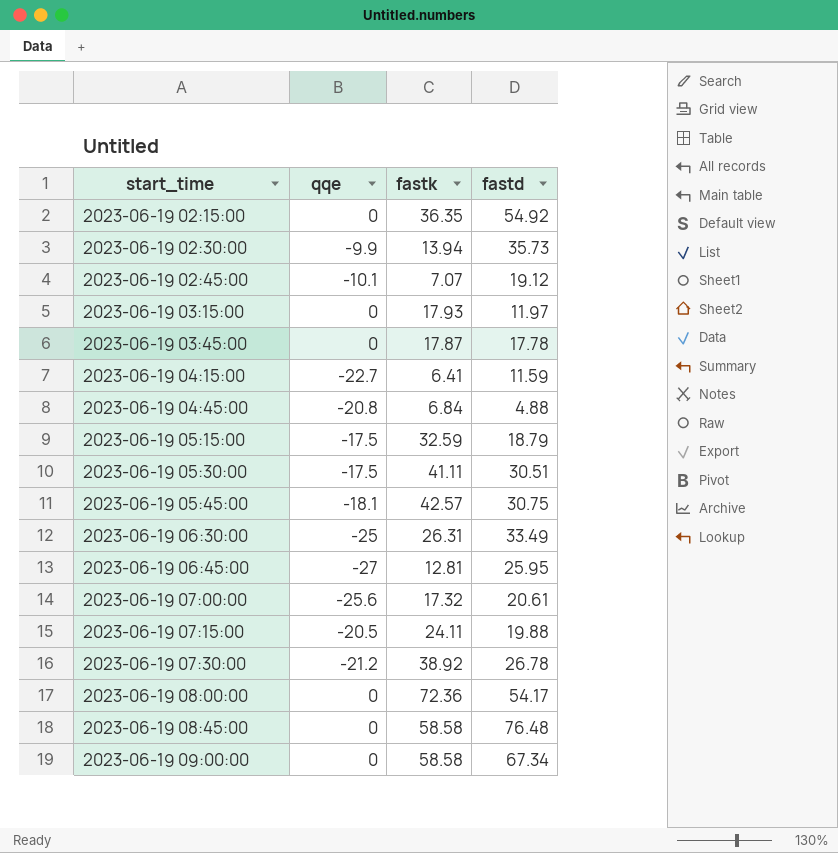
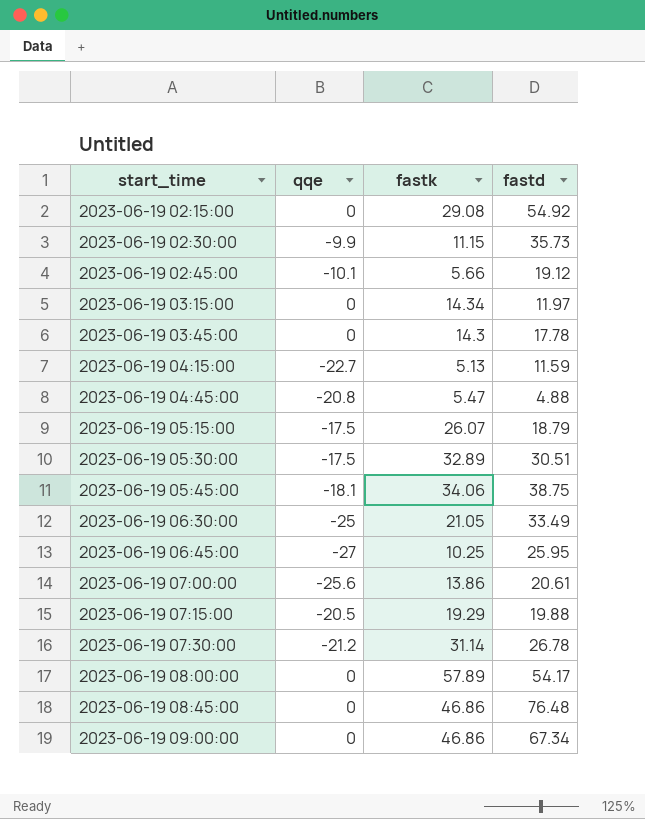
2023-06-19 02:15:00 | fastk: 36.35 -> 29.08
2023-06-19 02:30:00 | fastk: 13.94 -> 11.15
2023-06-19 02:45:00 | fastk: 7.07 -> 5.66
2023-06-19 03:15:00 | fastk: 17.93 -> 14.34
2023-06-19 03:45:00 | fastk: 17.87 -> 14.3
2023-06-19 04:15:00 | fastk: 6.41 -> 5.13
2023-06-19 04:45:00 | fastk: 6.84 -> 5.47
2023-06-19 05:15:00 | fastk: 32.59 -> 26.07
2023-06-19 05:30:00 | fastk: 41.11 -> 32.89
2023-06-19 05:45:00 | fastk: 42.57 -> 34.06
2023-06-19 05:45:00 | fastd: 30.75 -> 38.75
2023-06-19 06:30:00 | fastk: 26.31 -> 21.05
2023-06-19 06:45:00 | fastk: 12.81 -> 10.25
2023-06-19 07:00:00 | fastk: 17.32 -> 13.86
2023-06-19 07:15:00 | fastk: 24.11 -> 19.29
2023-06-19 07:30:00 | fastk: 38.92 -> 31.14
2023-06-19 08:00:00 | fastk: 72.36 -> 57.89
2023-06-19 08:45:00 | fastk: 58.58 -> 46.86
2023-06-19 09:00:00 | fastk: 58.58 -> 46.86

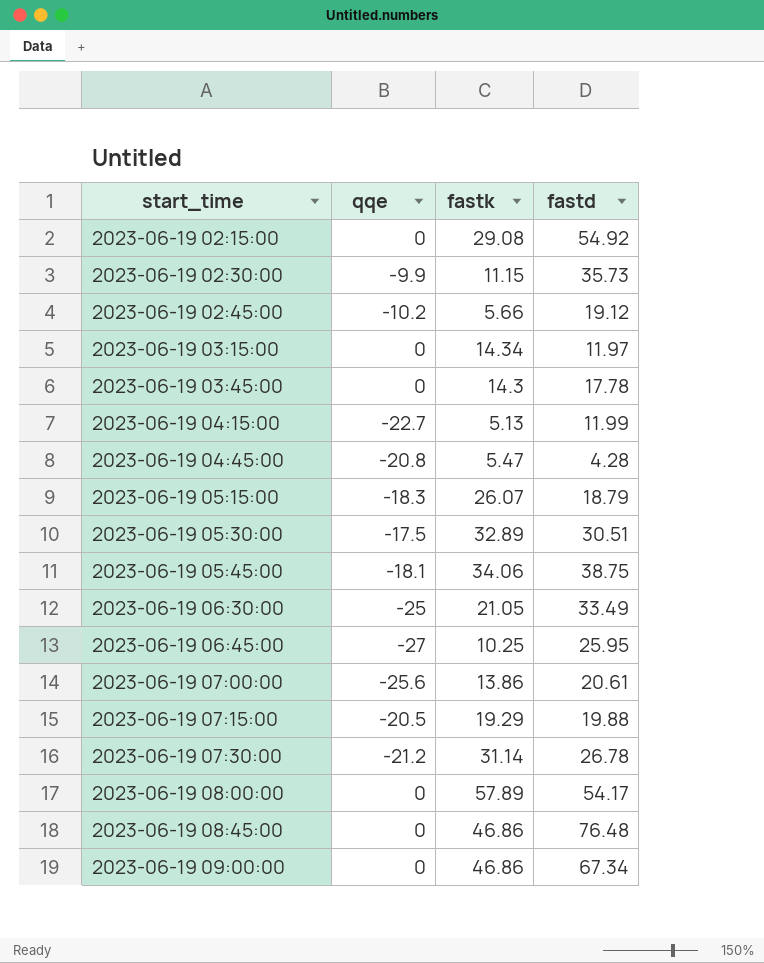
2023-06-19 02:45:00 | qqe: -10.1 -> -10.2
2023-06-19 04:15:00 | fastd: 11.59 -> 11.99
2023-06-19 04:45:00 | fastd: 4.88 -> 4.28
2023-06-19 05:15:00 | qqe: -17.5 -> -18.3

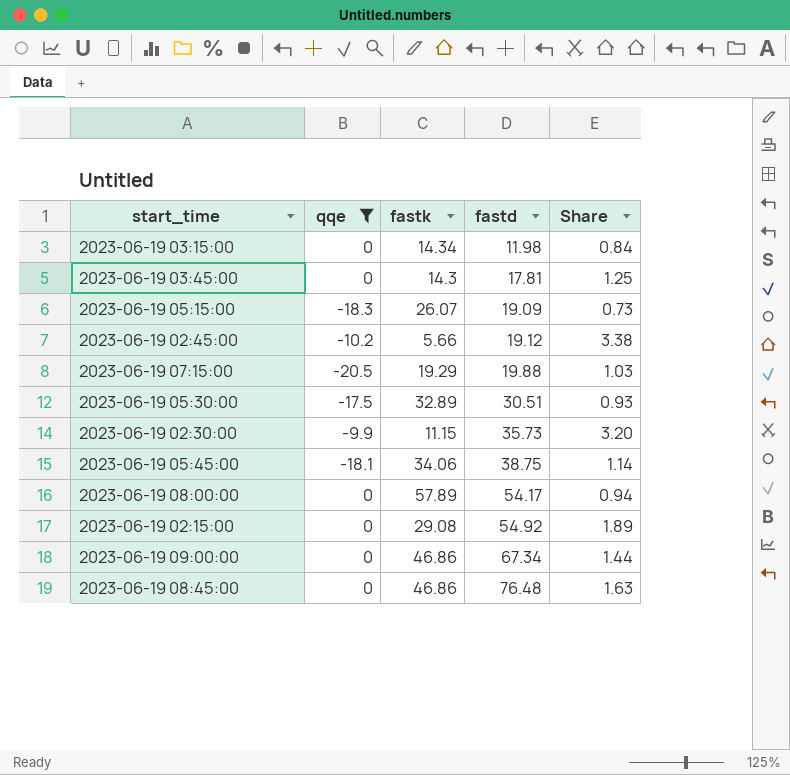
filter: none -> qqe >= -20.5
row order: start_time ascending -> fastd ascending
column Share | formula: none -> [fastd] / [fastk]
2023-06-19 03:15:00 | fastd: 11.97 -> 11.98
2023-06-19 03:45:00 | fastd: 17.78 -> 17.81
2023-06-19 05:15:00 | fastd: 18.79 -> 19.09

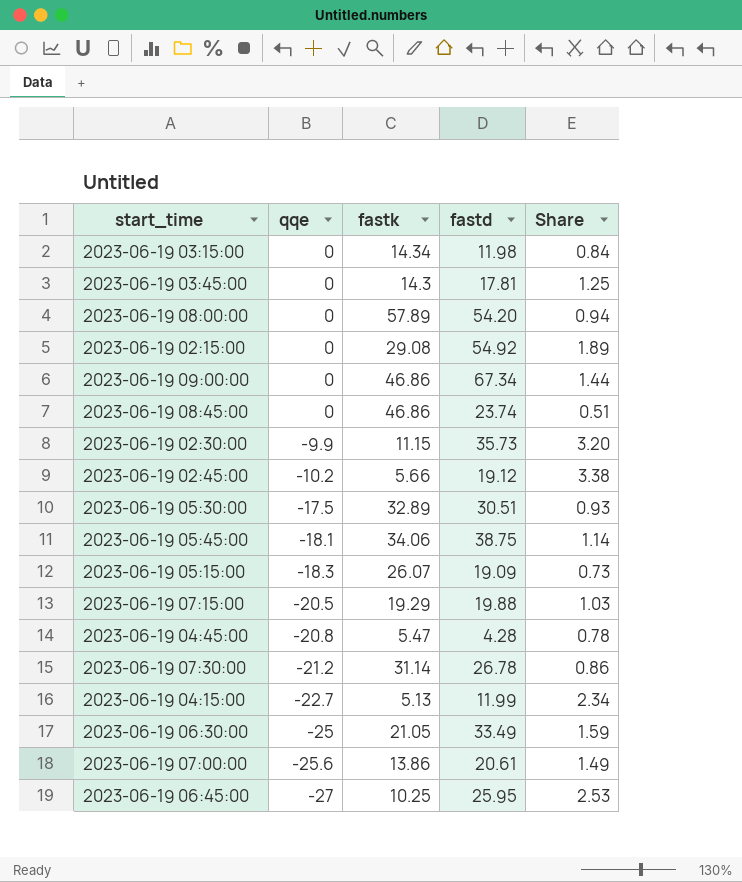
filter: qqe >= -20.5 -> none
row order: fastd ascending -> qqe descending
2023-06-19 08:00:00 | fastd: 54.17 -> 54.20
2023-06-19 08:45:00 | fastd: 76.48 -> 23.74
2023-06-19 08:45:00 | Share: 1.63 -> 0.51

